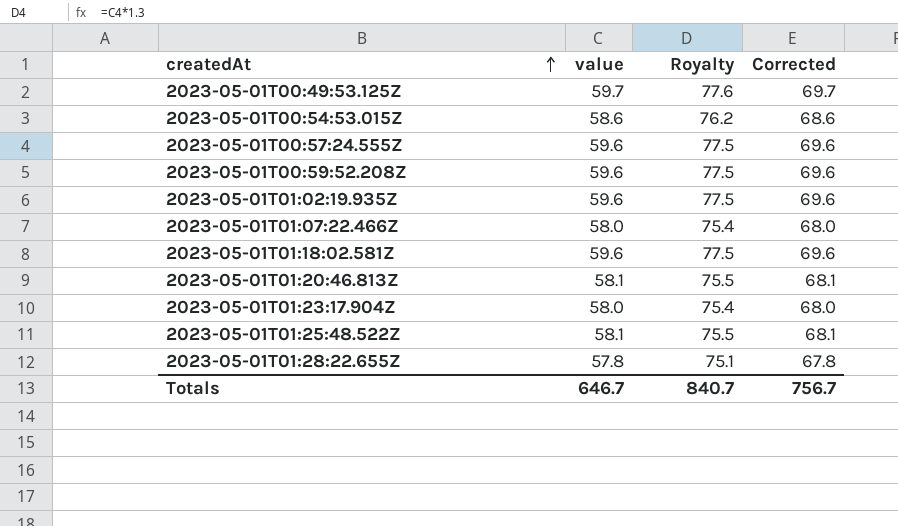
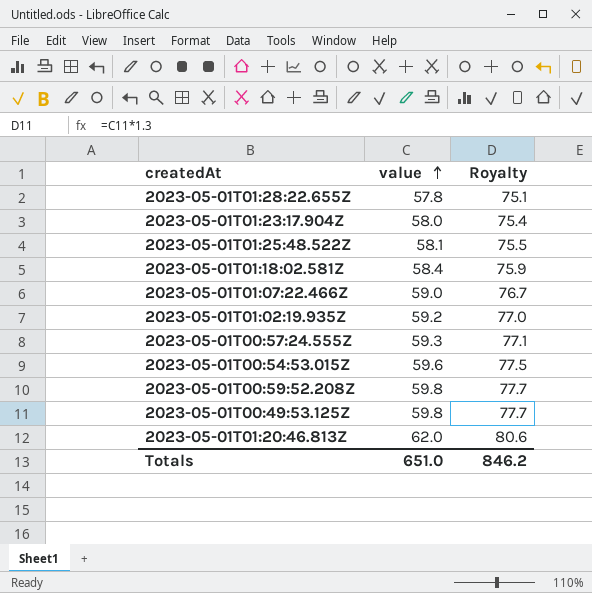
row order: createdAt ascending -> value ascending
column Corrected | formula: [value] + 10 -> none
2023-05-01T01:18:02.581Z | value: 59.6 -> 58.4
2023-05-01T01:18:02.581Z | Royalty: 77.5 -> 75.9
2023-05-01T01:07:22.466Z | value: 58.0 -> 59.0
2023-05-01T01:07:22.466Z | Royalty: 75.4 -> 76.7
2023-05-01T01:02:19.935Z | value: 59.6 -> 59.2
2023-05-01T01:02:19.935Z | Royalty: 77.5 -> 77.0
2023-05-01T00:57:24.555Z | value: 59.6 -> 59.3
2023-05-01T00:57:24.555Z | Royalty: 77.5 -> 77.1
2023-05-01T00:54:53.015Z | value: 58.6 -> 59.6
2023-05-01T00:54:53.015Z | Royalty: 76.2 -> 77.5
2023-05-01T00:59:52.208Z | value: 59.6 -> 59.8
2023-05-01T00:59:52.208Z | Royalty: 77.5 -> 77.7
2023-05-01T00:49:53.125Z | value: 59.7 -> 59.8
2023-05-01T00:49:53.125Z | Royalty: 77.6 -> 77.7
2023-05-01T01:20:46.813Z | value: 58.1 -> 62.0
2023-05-01T01:20:46.813Z | Royalty: 75.5 -> 80.6
Totals | value: 646.7 -> 651.0
Totals | Royalty: 840.7 -> 846.2

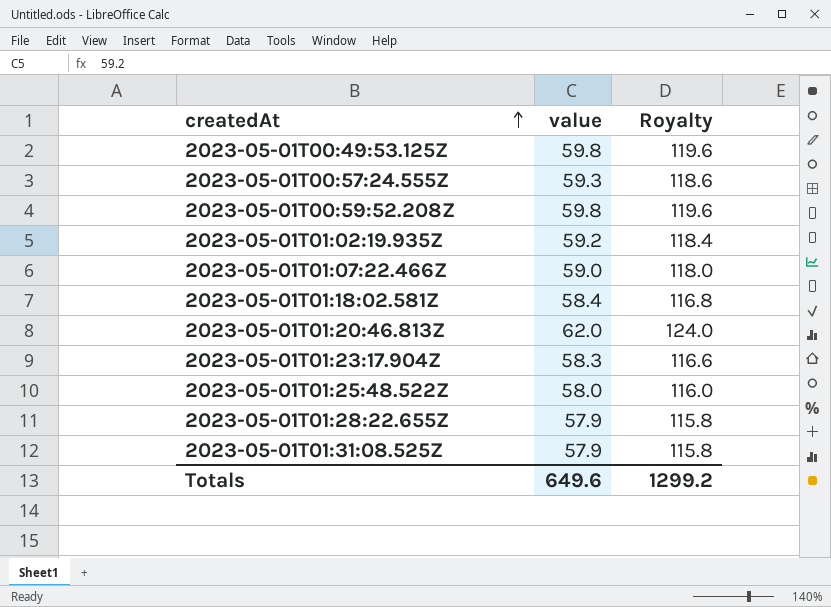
row order: value ascending -> createdAt ascending
column Royalty | formula: [value] * 1.3 -> [value] * 2
row 2023-05-01T00:54:53.015Z: 59.6 | 77.5 -> none
2023-05-01T01:23:17.904Z | value: 58.0 -> 58.3
2023-05-01T01:25:48.522Z | value: 58.1 -> 58.0
2023-05-01T01:28:22.655Z | value: 57.8 -> 57.9
row 2023-05-01T01:31:08.525Z: none -> 57.9 | 115.8
Totals | value: 651.0 -> 649.6
Totals | Royalty: 846.2 -> 1299.2

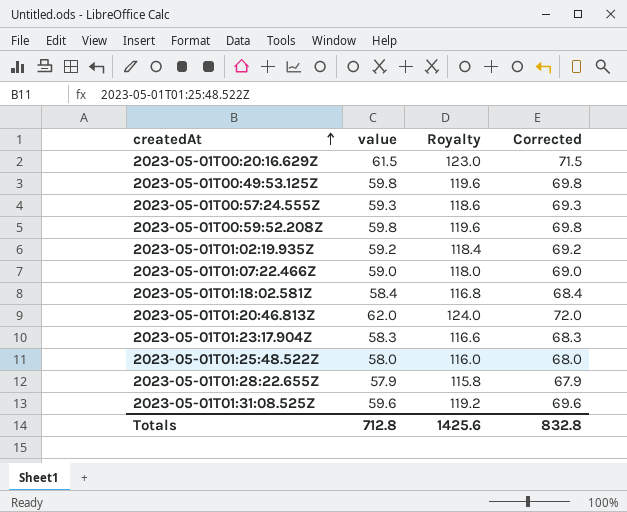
column Corrected | formula: none -> [value] + 10
row 2023-05-01T00:20:16.629Z: none -> 61.5 | 123.0 | 71.5
2023-05-01T01:31:08.525Z | value: 57.9 -> 59.6
2023-05-01T01:31:08.525Z | Royalty: 115.8 -> 119.2
Totals | value: 649.6 -> 712.8
Totals | Royalty: 1299.2 -> 1425.6

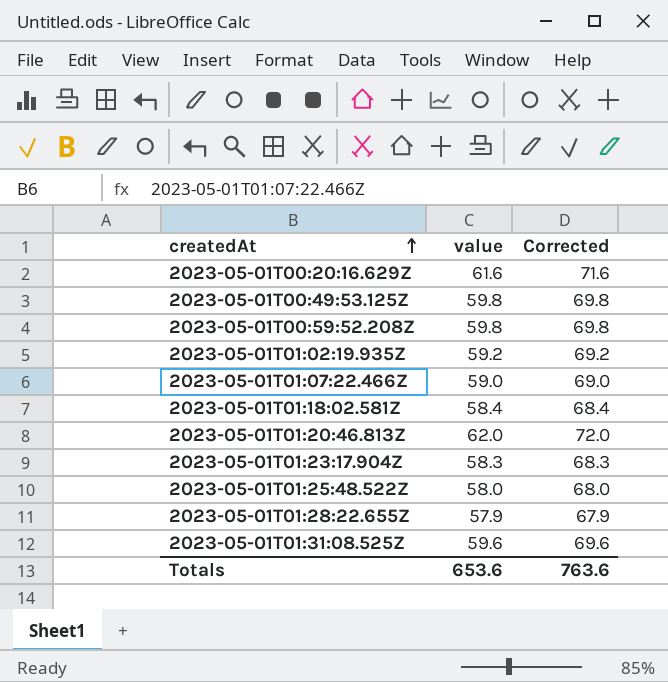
column Royalty | formula: [value] * 2 -> none
row 2023-05-01T00:57:24.555Z: 59.3 | 118.6 | 69.3 -> none
2023-05-01T00:20:16.629Z | value: 61.5 -> 61.6
2023-05-01T00:20:16.629Z | Corrected: 71.5 -> 71.6
Totals | value: 712.8 -> 653.6
Totals | Corrected: 832.8 -> 763.6

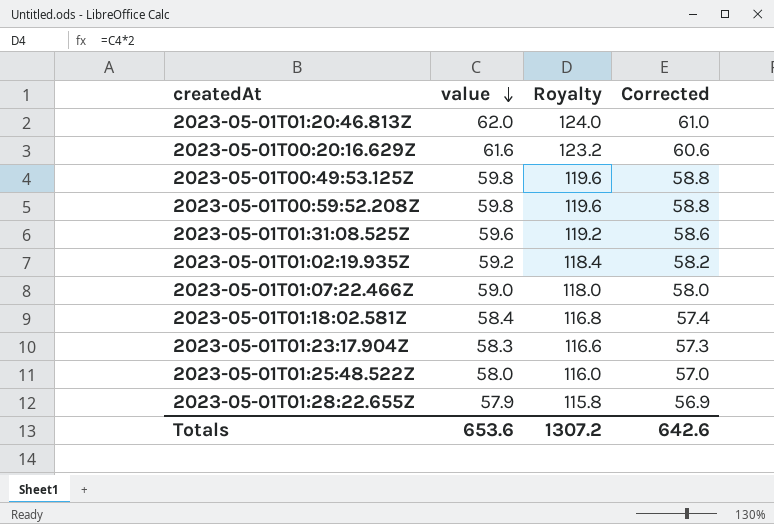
row order: createdAt ascending -> value descending
column Royalty | formula: none -> [value] * 2
column Corrected | formula: [value] + 10 -> [value] - 1
Totals | Corrected: 763.6 -> 642.6

